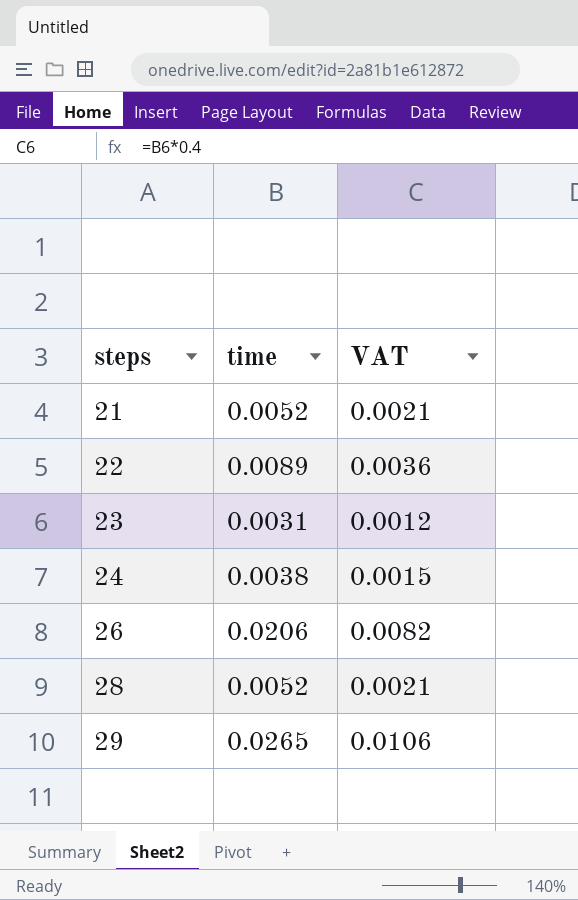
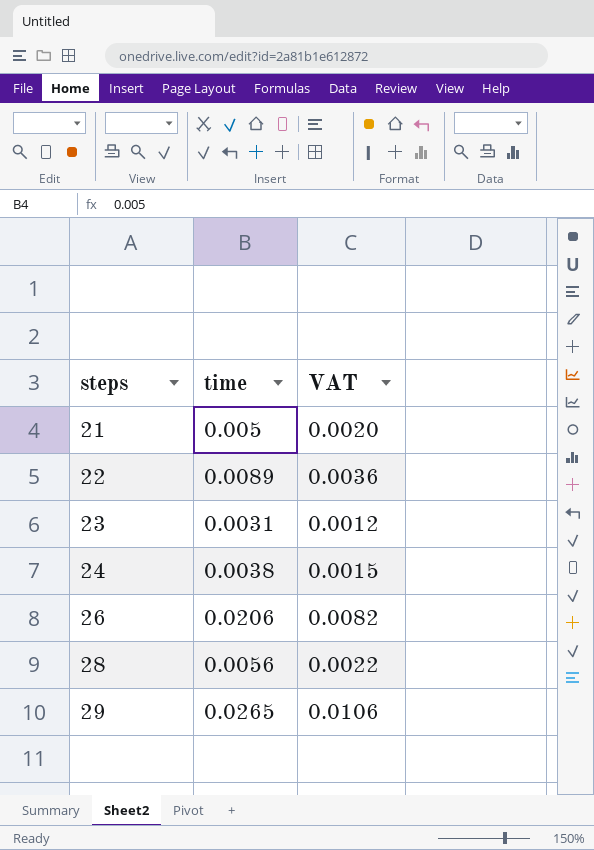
21 | time: 0.0052 -> 0.005
21 | VAT: 0.0021 -> 0.0020
28 | time: 0.0052 -> 0.0056
28 | VAT: 0.0021 -> 0.0022

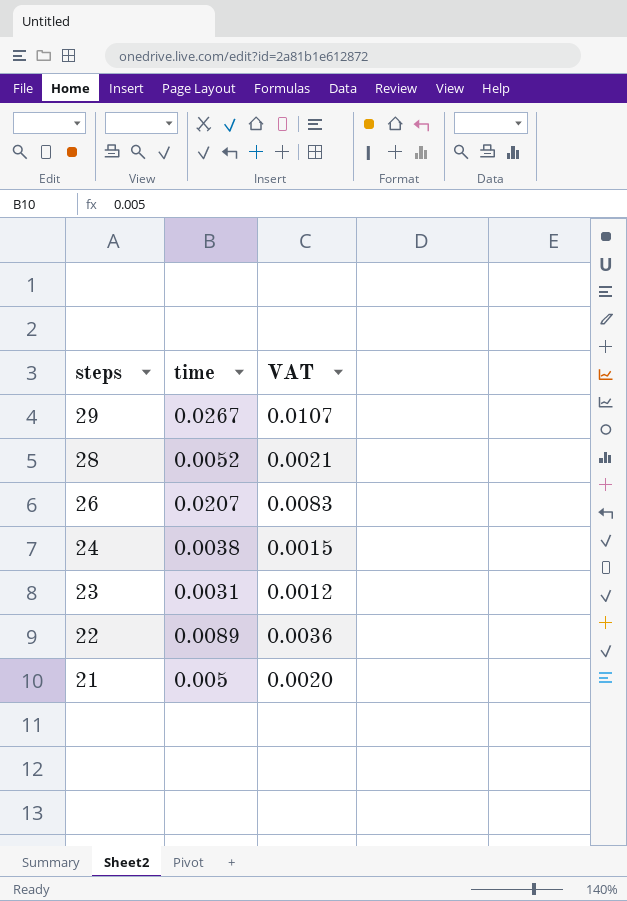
row order: steps ascending -> steps descending
29 | time: 0.0265 -> 0.0267
29 | VAT: 0.0106 -> 0.0107
28 | time: 0.0056 -> 0.0052
28 | VAT: 0.0022 -> 0.0021
26 | time: 0.0206 -> 0.0207
26 | VAT: 0.0082 -> 0.0083

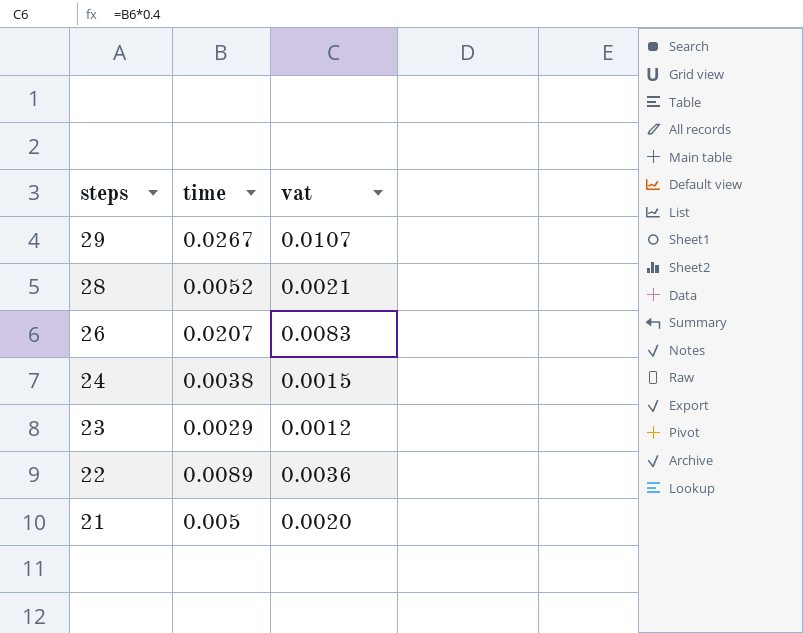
column name: VAT -> vat
23 | time: 0.0031 -> 0.0029

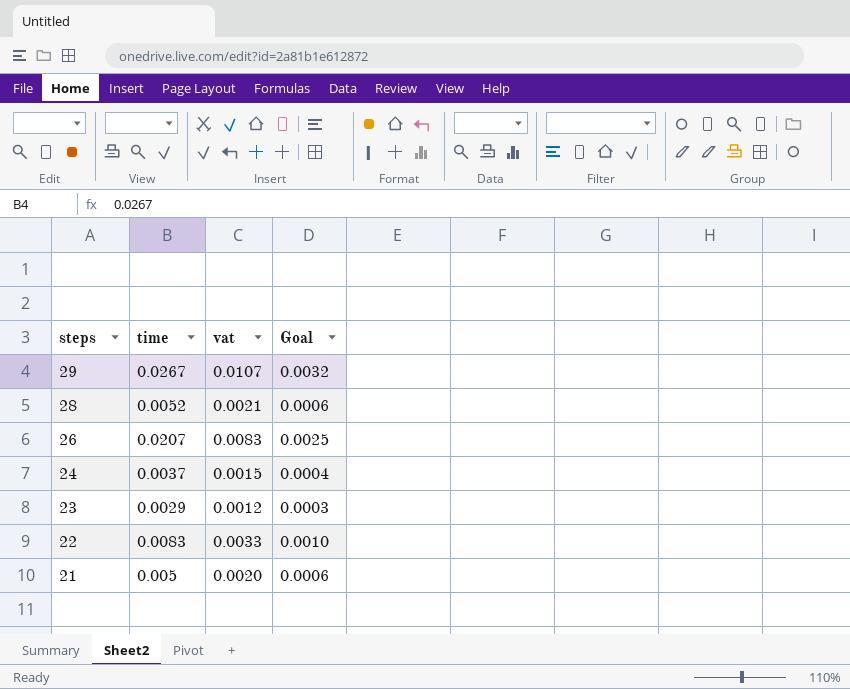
column Goal | formula: none -> [time] * 0.12
24 | time: 0.0038 -> 0.0037
22 | time: 0.0089 -> 0.0083
22 | vat: 0.0036 -> 0.0033

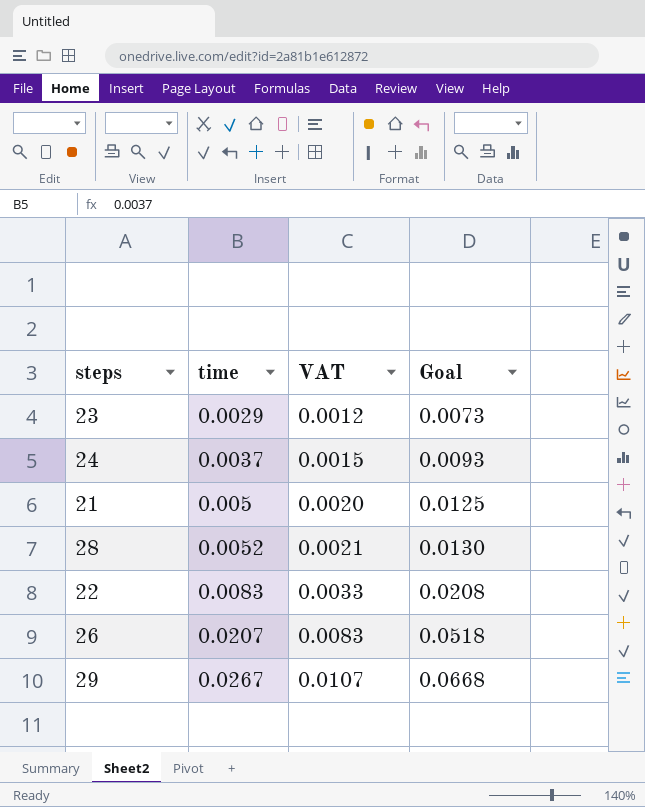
row order: steps descending -> time ascending
column name: vat -> VAT
column Goal | formula: [time] * 0.12 -> [time] * 2.5

